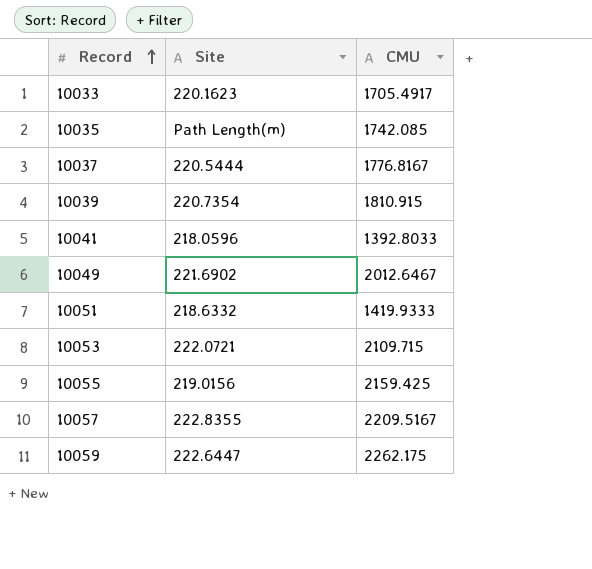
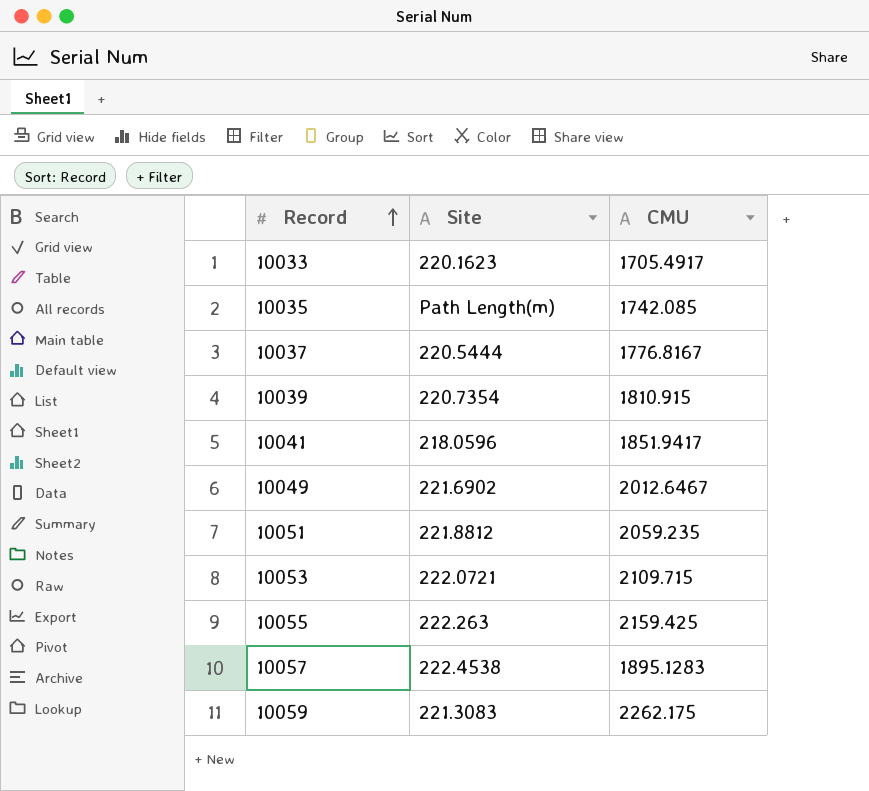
10041 | CMU: 1392.8033 -> 1851.9417
10051 | Site: 218.6332 -> 221.8812
10051 | CMU: 1419.9333 -> 2059.235
10055 | Site: 219.0156 -> 222.263
10057 | Site: 222.8355 -> 222.4538
10057 | CMU: 2209.5167 -> 1895.1283
10059 | Site: 222.6447 -> 221.3083

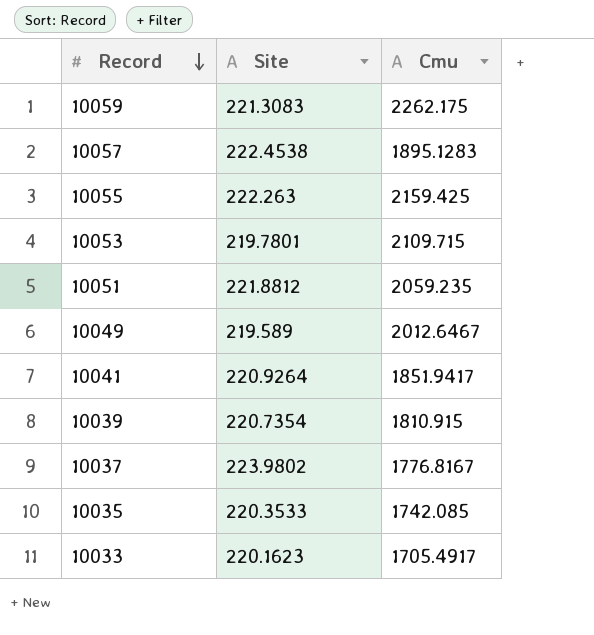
row order: Record ascending -> Record descending
column name: CMU -> Cmu
10053 | Site: 222.0721 -> 219.7801
10049 | Site: 221.6902 -> 219.589
10041 | Site: 218.0596 -> 220.9264
10037 | Site: 220.5444 -> 223.9802
10035 | Site: Path Length(m) -> 220.3533

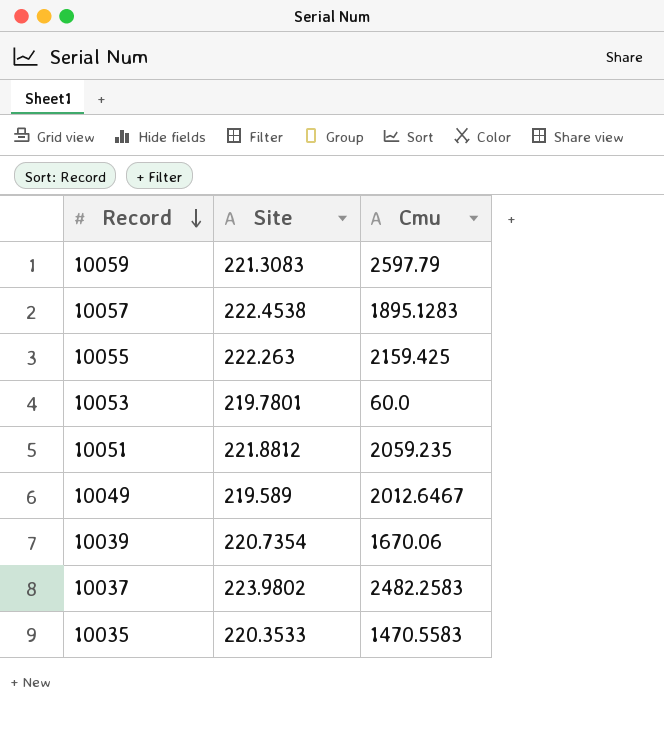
row 10041: 220.9264 | 1851.9417 -> none
row 10033: 220.1623 | 1705.4917 -> none
10059 | Cmu: 2262.175 -> 2597.79
10053 | Cmu: 2109.715 -> 60.0
10039 | Cmu: 1810.915 -> 1670.06
10037 | Cmu: 1776.8167 -> 2482.2583
10035 | Cmu: 1742.085 -> 1470.5583

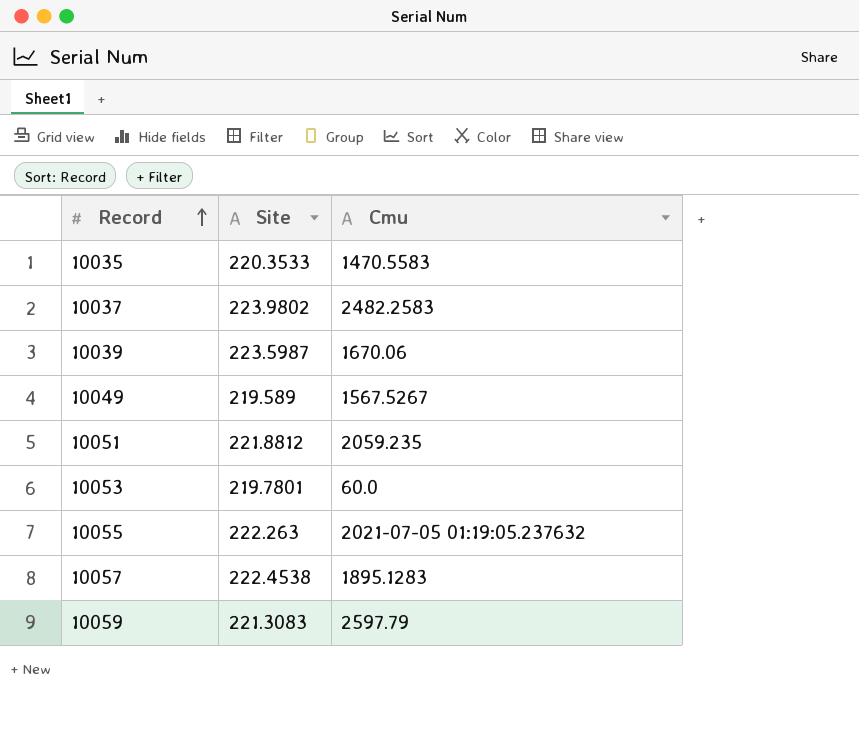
row order: Record descending -> Record ascending
10039 | Site: 220.7354 -> 223.5987
10049 | Cmu: 2012.6467 -> 1567.5267
10055 | Cmu: 2159.425 -> 2021-07-05 01:19:05.237632

